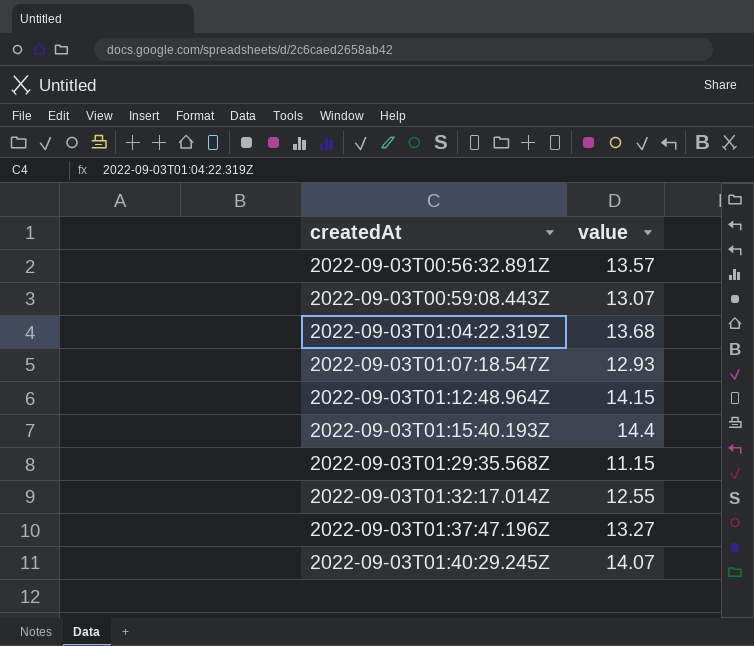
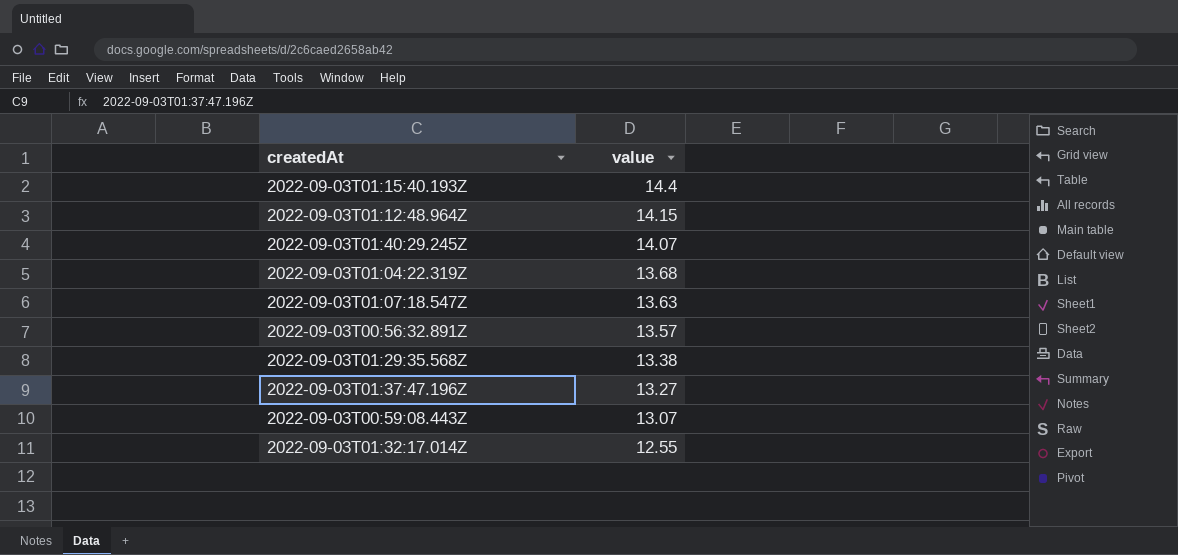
row order: createdAt ascending -> value descending
2022-09-03T01:07:18.547Z | value: 12.93 -> 13.63
2022-09-03T01:29:35.568Z | value: 11.15 -> 13.38

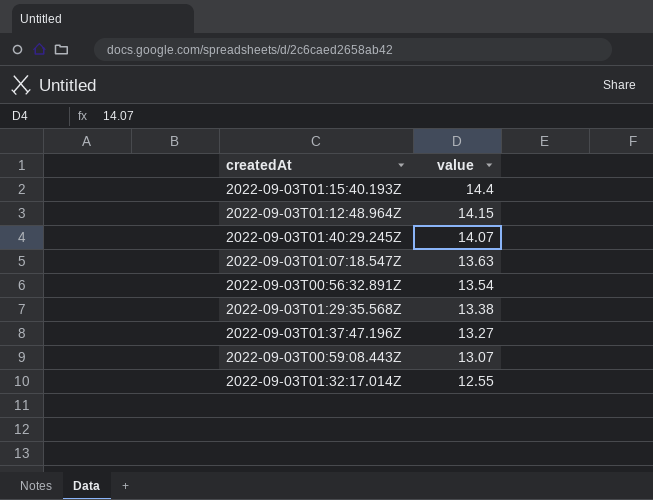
row 2022-09-03T01:04:22.319Z: 13.68 -> none
2022-09-03T00:56:32.891Z | value: 13.57 -> 13.54

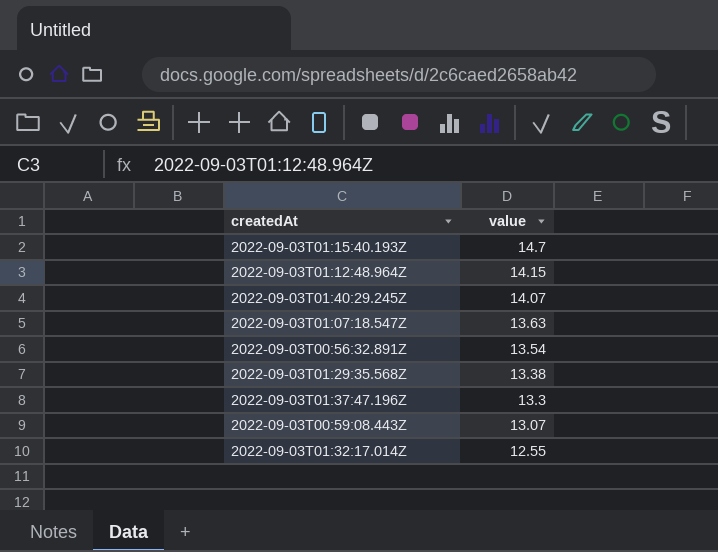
2022-09-03T01:15:40.193Z | value: 14.4 -> 14.7
2022-09-03T01:37:47.196Z | value: 13.27 -> 13.3

